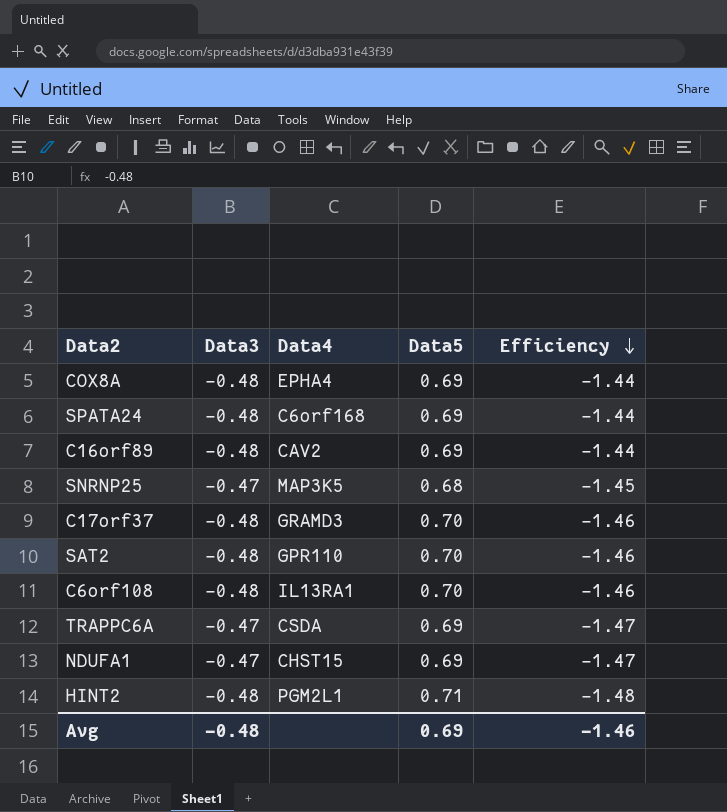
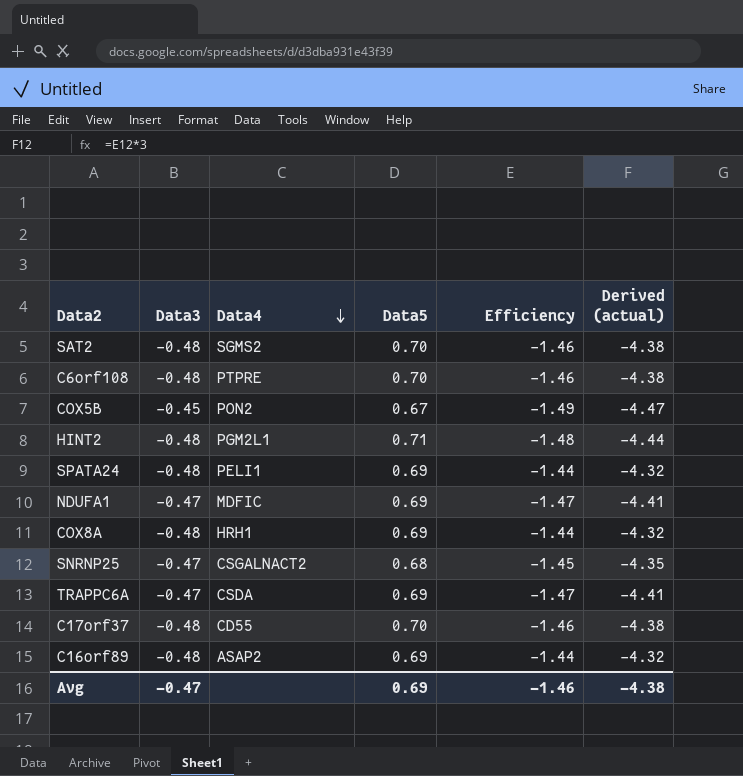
row order: Efficiency descending -> Data4 descending
column Derived (actual) | formula: none -> [Efficiency] * 3
SAT2 | Data4: GPR110 -> SGMS2
C6orf108 | Data4: IL13RA1 -> PTPRE
row COX5B: none -> -0.45 | PON2 | 0.67 | -1.49 | -4.47
SPATA24 | Data4: C6orf168 -> PELI1
NDUFA1 | Data4: CHST15 -> MDFIC
COX8A | Data4: EPHA4 -> HRH1
SNRNP25 | Data4: MAP3K5 -> CSGALNACT2
C17orf37 | Data4: GRAMD3 -> CD55
C16orf89 | Data4: CAV2 -> ASAP2
Avg | Data3: -0.48 -> -0.47

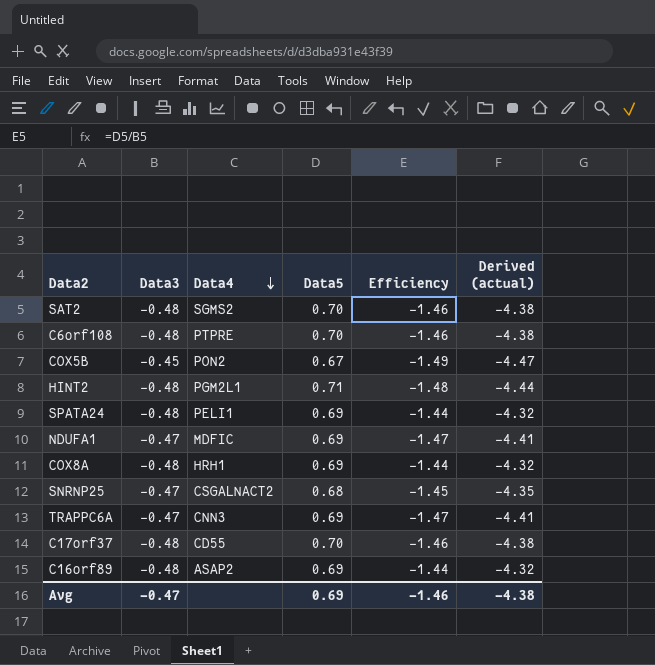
TRAPPC6A | Data4: CSDA -> CNN3

